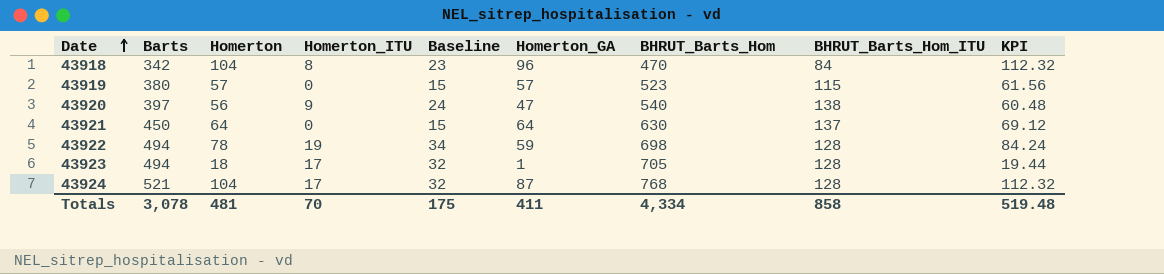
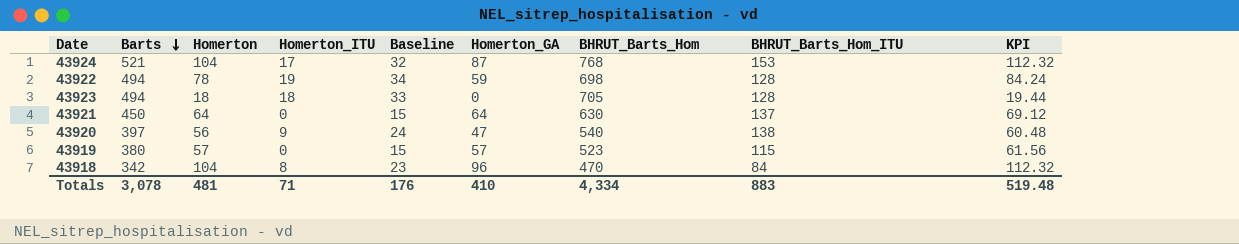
row order: Date ascending -> Barts descending
43924 | BHRUT_Barts_Hom_ITU: 128 -> 153
43923 | Homerton_ITU: 17 -> 18
43923 | Baseline: 32 -> 33
43923 | Homerton_GA: 1 -> 0
Totals | Homerton_ITU: 70 -> 71
Totals | Baseline: 175 -> 176
Totals | Homerton_GA: 411 -> 410
Totals | BHRUT_Barts_Hom_ITU: 858 -> 883

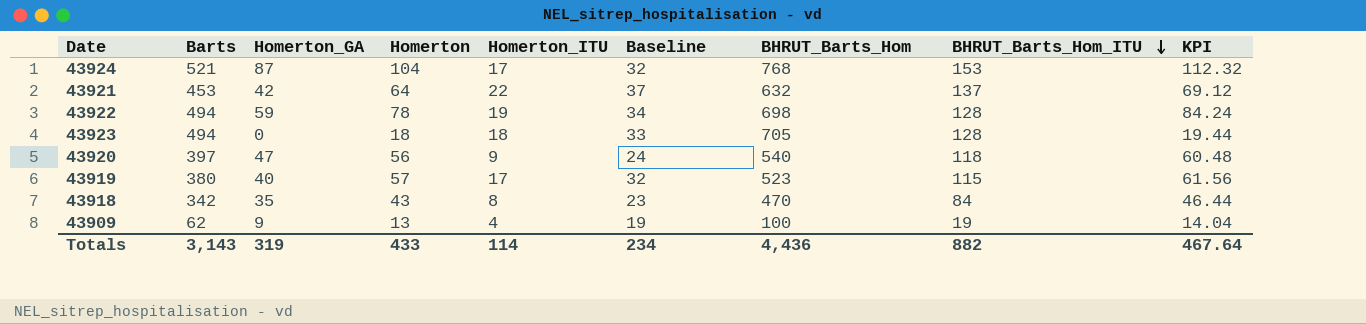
row order: Barts descending -> BHRUT_Barts_Hom_ITU descending
column Homerton_GA | position: 6 -> 3
43921 | Barts: 450 -> 453
43921 | Homerton_GA: 64 -> 42
43921 | Homerton_ITU: 0 -> 22
43921 | Baseline: 15 -> 37
43921 | BHRUT_Barts_Hom: 630 -> 632
43920 | BHRUT_Barts_Hom_ITU: 138 -> 118
43919 | Homerton_GA: 57 -> 40
43919 | Homerton_ITU: 0 -> 17
43919 | Baseline: 15 -> 32
43918 | Homerton_GA: 96 -> 35
43918 | Homerton: 104 -> 43
43918 | KPI: 112.32 -> 46.44
row 43909: none -> 62 | 9 | 13 | 4 | 19 | 100 | 19 | 14.04
Totals | Barts: 3,078 -> 3,143
Totals | Homerton_GA: 410 -> 319
Totals | Homerton: 481 -> 433
Totals | Homerton_ITU: 71 -> 114
Totals | Baseline: 176 -> 234
Totals | BHRUT_Barts_Hom: 4,334 -> 4,436
Totals | BHRUT_Barts_Hom_ITU: 883 -> 882
Totals | KPI: 519.48 -> 467.64

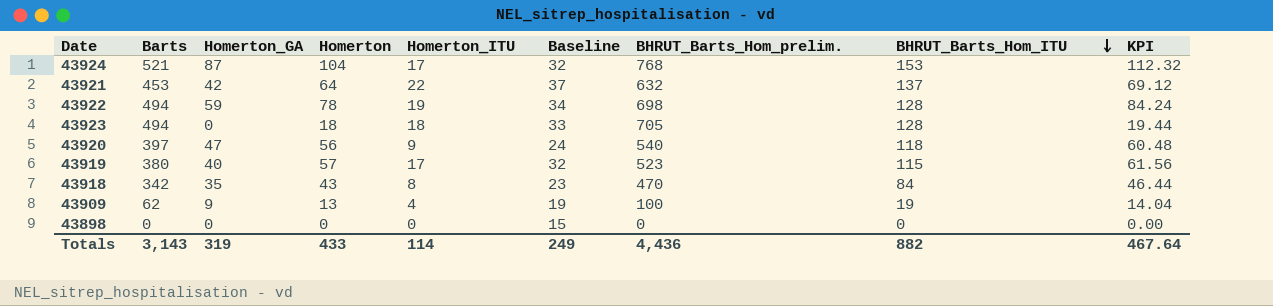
column name: BHRUT_Barts_Hom -> BHRUT_Barts_Hom_prelim.
row 43898: none -> 0 | 0 | 0 | 0 | 15 | 0 | 0 | 0.00
Totals | Baseline: 234 -> 249

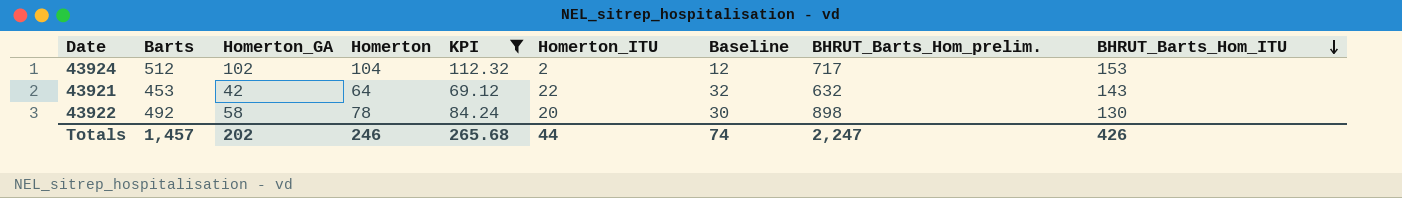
filter: none -> KPI >= 69.12
column KPI | position: 9 -> 5
column Baseline | formula: [Homerton_ITU] + 15 -> [Homerton_ITU] + 10
43924 | Barts: 521 -> 512
43924 | Homerton_GA: 87 -> 102
43924 | Homerton_ITU: 17 -> 2
43924 | BHRUT_Barts_Hom_prelim.: 768 -> 717
43921 | BHRUT_Barts_Hom_ITU: 137 -> 143
43922 | Barts: 494 -> 492
43922 | Homerton_GA: 59 -> 58
43922 | Homerton_ITU: 19 -> 20
43922 | BHRUT_Barts_Hom_prelim.: 698 -> 898
43922 | BHRUT_Barts_Hom_ITU: 128 -> 130
Totals | Barts: 3,143 -> 1,457
Totals | Homerton_GA: 319 -> 202
Totals | Homerton: 433 -> 246
Totals | KPI: 467.64 -> 265.68
Totals | Homerton_ITU: 114 -> 44
Totals | Baseline: 249 -> 74
Totals | BHRUT_Barts_Hom_prelim.: 4,436 -> 2,247
Totals | BHRUT_Barts_Hom_ITU: 882 -> 426

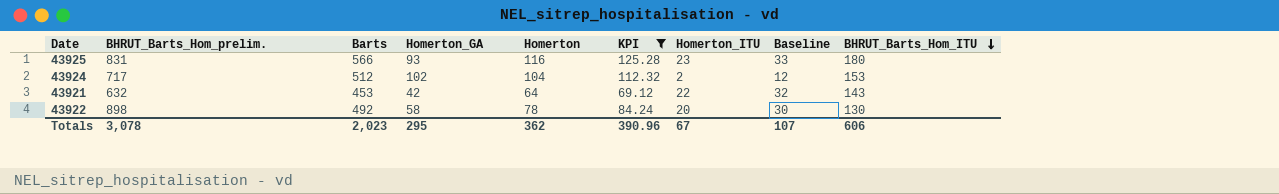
column BHRUT_Barts_Hom_prelim. | position: 8 -> 2
row 43925: none -> 831 | 566 | 93 | 116 | 125.28 | 23 | 33 | 180
Totals | BHRUT_Barts_Hom_prelim.: 2,247 -> 3,078
Totals | Barts: 1,457 -> 2,023
Totals | Homerton_GA: 202 -> 295
Totals | Homerton: 246 -> 362
Totals | KPI: 265.68 -> 390.96
Totals | Homerton_ITU: 44 -> 67
Totals | Baseline: 74 -> 107
Totals | BHRUT_Barts_Hom_ITU: 426 -> 606

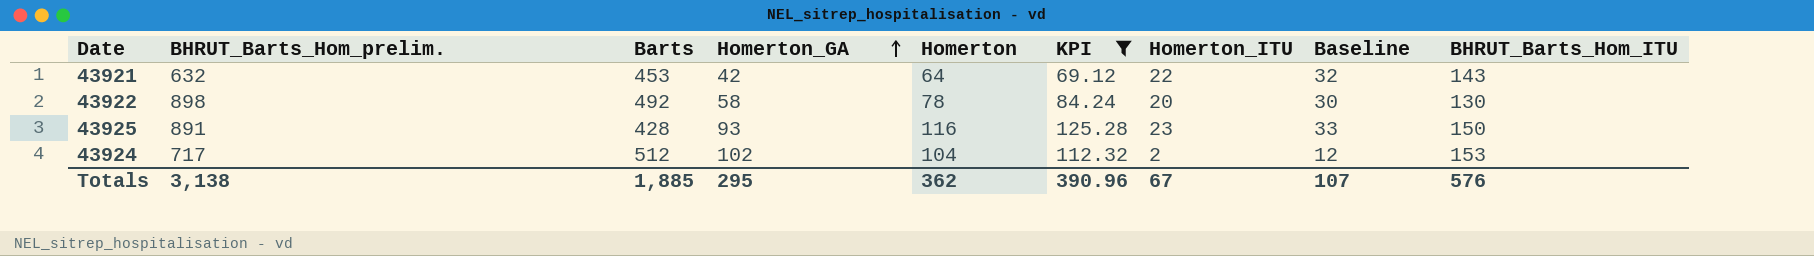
row order: BHRUT_Barts_Hom_ITU descending -> Homerton_GA ascending
43925 | BHRUT_Barts_Hom_prelim.: 831 -> 891
43925 | Barts: 566 -> 428
43925 | BHRUT_Barts_Hom_ITU: 180 -> 150
Totals | BHRUT_Barts_Hom_prelim.: 3,078 -> 3,138
Totals | Barts: 2,023 -> 1,885
Totals | BHRUT_Barts_Hom_ITU: 606 -> 576

